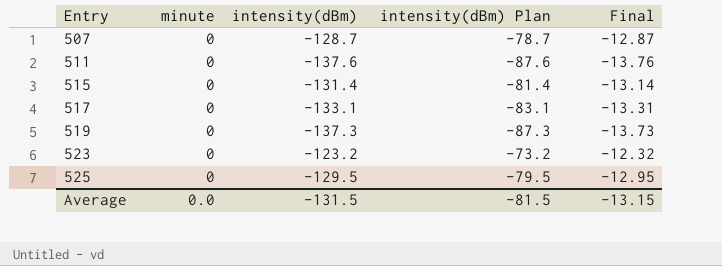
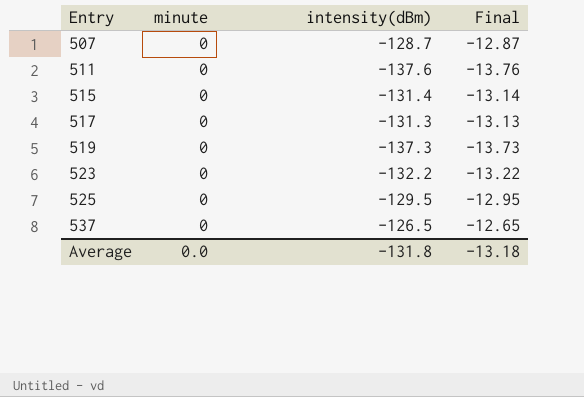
column intensity(dBm) Plan | formula: [intensity(dBm)] + 50 -> none
517 | intensity(dBm): -133.1 -> -131.3
517 | Final: -13.31 -> -13.13
523 | intensity(dBm): -123.2 -> -132.2
523 | Final: -12.32 -> -13.22
row 537: none -> 0 | -126.5 | -12.65
Average | intensity(dBm): -131.5 -> -131.8
Average | Final: -13.15 -> -13.18

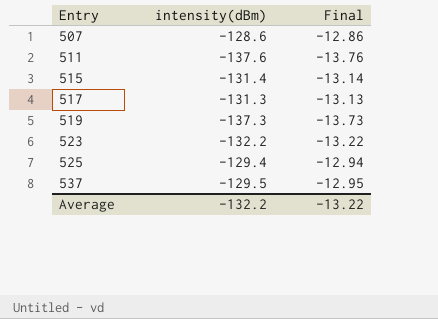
column minute | position: 2 -> none
507 | intensity(dBm): -128.7 -> -128.6
507 | Final: -12.87 -> -12.86
525 | intensity(dBm): -129.5 -> -129.4
525 | Final: -12.95 -> -12.94
537 | intensity(dBm): -126.5 -> -129.5
537 | Final: -12.65 -> -12.95
Average | intensity(dBm): -131.8 -> -132.2
Average | Final: -13.18 -> -13.22

